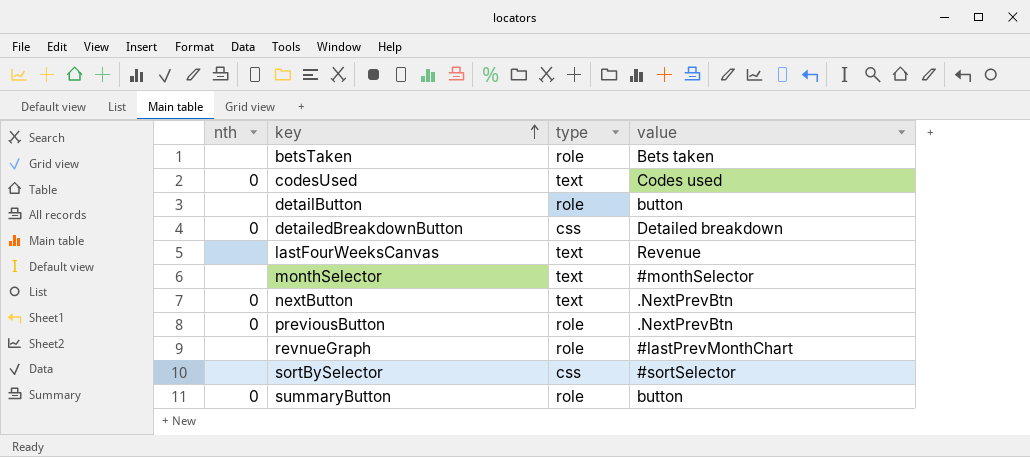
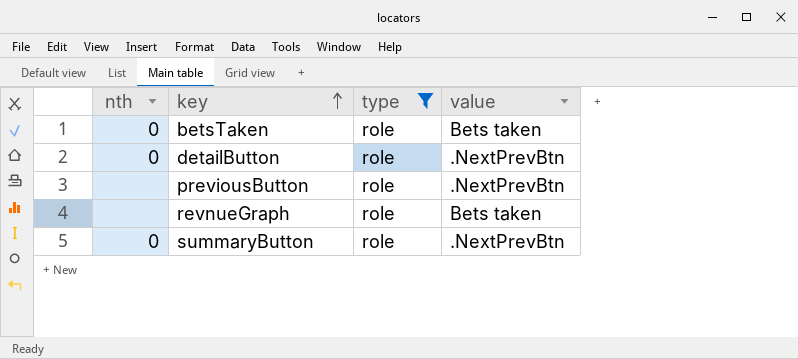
filter: none -> type = role
betsTaken | nth: none -> 0
detailButton | nth: none -> 0
detailButton | value: button -> .NextPrevBtn
previousButton | nth: 0 -> none
revnueGraph | value: #lastPrevMonthChart -> Bets taken
summaryButton | value: button -> .NextPrevBtn

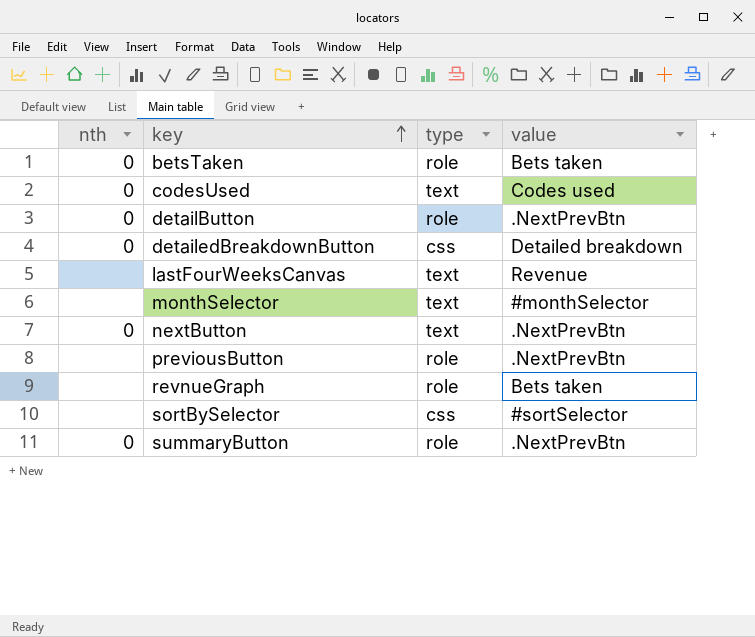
filter: type = role -> none

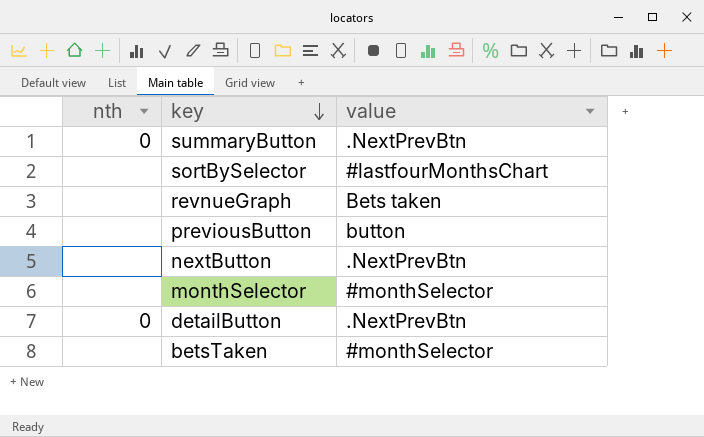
row order: key ascending -> key descending
column type | position: 3 -> none
row codesUsed: 0 | text | Codes used -> none
row detailedBreakdownButton: 0 | css | Detailed breakdown -> none
row lastFourWeeksCanvas: none | text | Revenue -> none
sortBySelector | value: #sortSelector -> #lastfourMonthsChart
previousButton | value: .NextPrevBtn -> button
nextButton | nth: 0 -> none
betsTaken | nth: 0 -> none
betsTaken | value: Bets taken -> #monthSelector

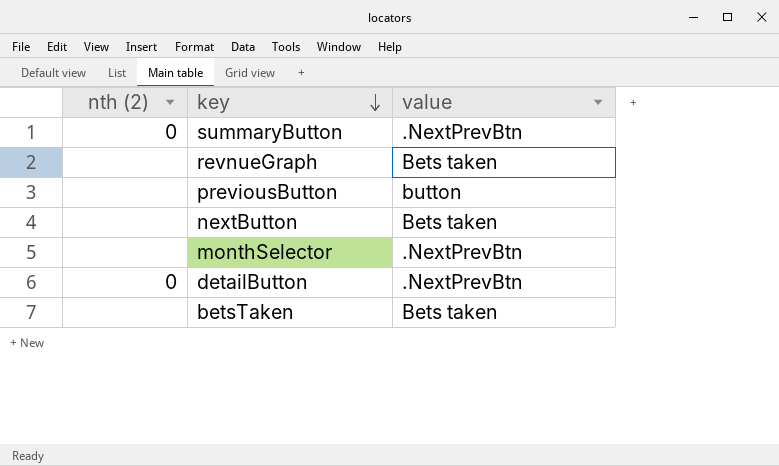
column name: nth -> nth (2)
row sortBySelector: none | #lastfourMonthsChart -> none
nextButton | value: .NextPrevBtn -> Bets taken
monthSelector | value: #monthSelector -> .NextPrevBtn
betsTaken | value: #monthSelector -> Bets taken

